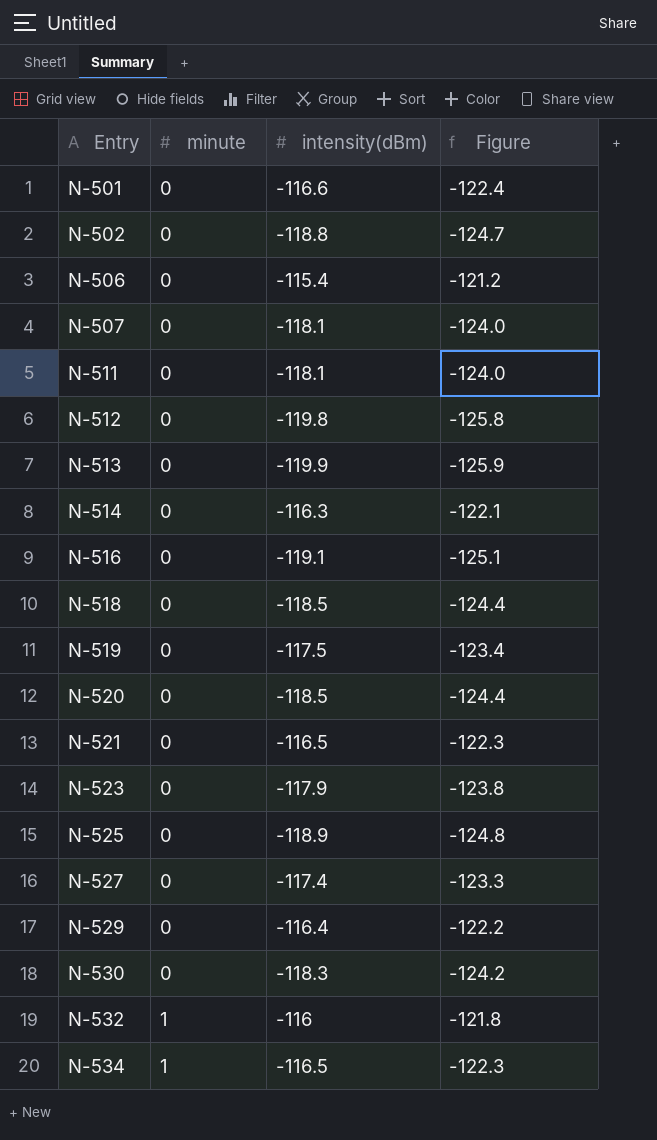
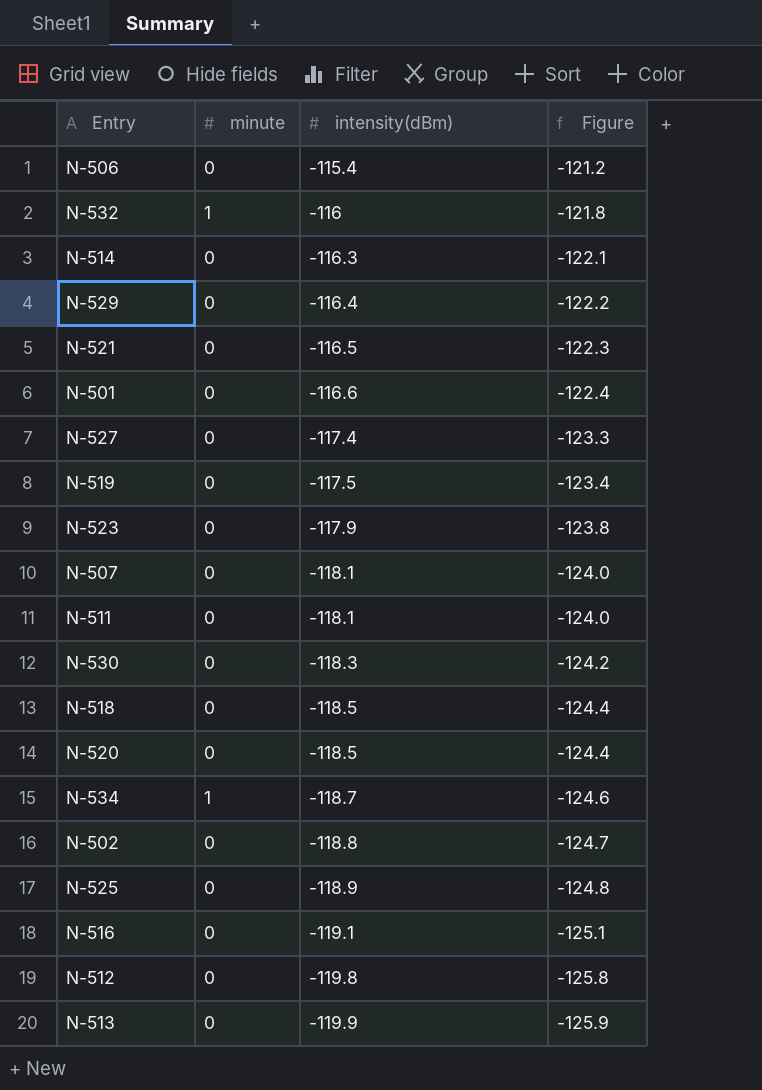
row order: Entry ascending -> intensity(dBm) descending
N-534 | intensity(dBm): -116.5 -> -118.7
N-534 | Figure: -122.3 -> -124.6

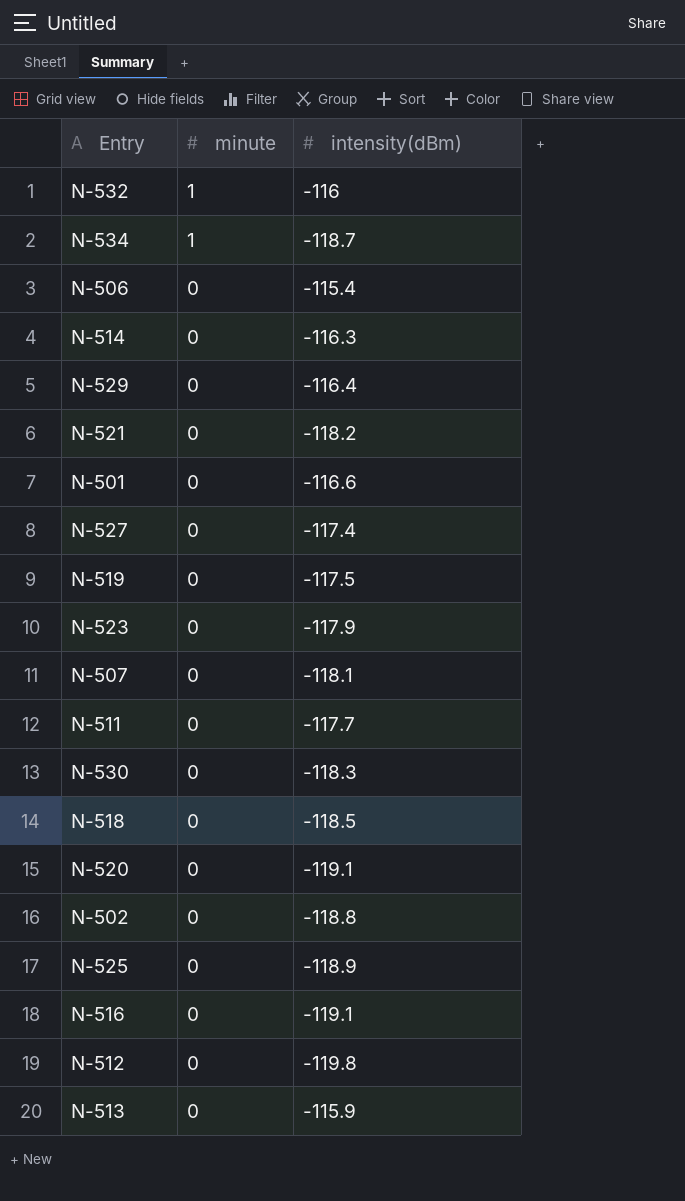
row order: intensity(dBm) descending -> minute descending
column Figure | formula: [intensity(dBm)] * 1.05 -> none
N-521 | intensity(dBm): -116.5 -> -118.2
N-511 | intensity(dBm): -118.1 -> -117.7
N-520 | intensity(dBm): -118.5 -> -119.1
N-513 | intensity(dBm): -119.9 -> -115.9

